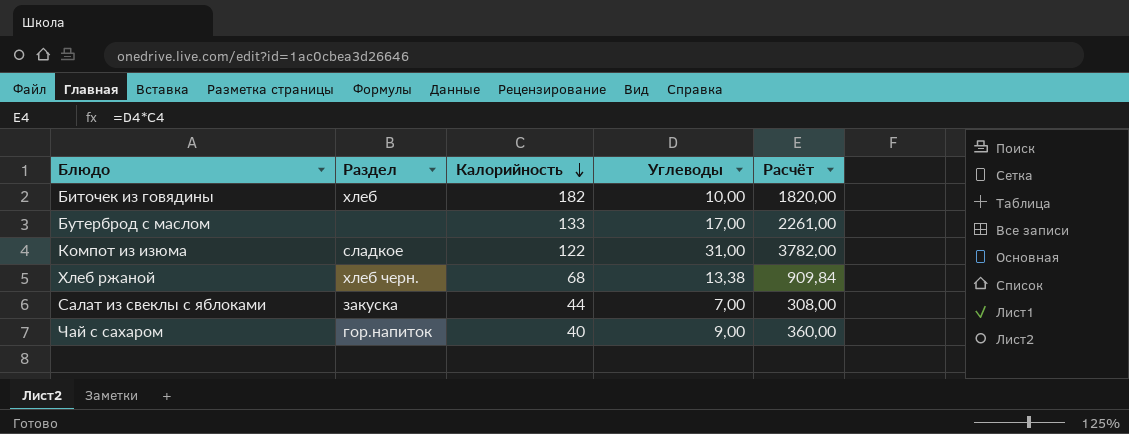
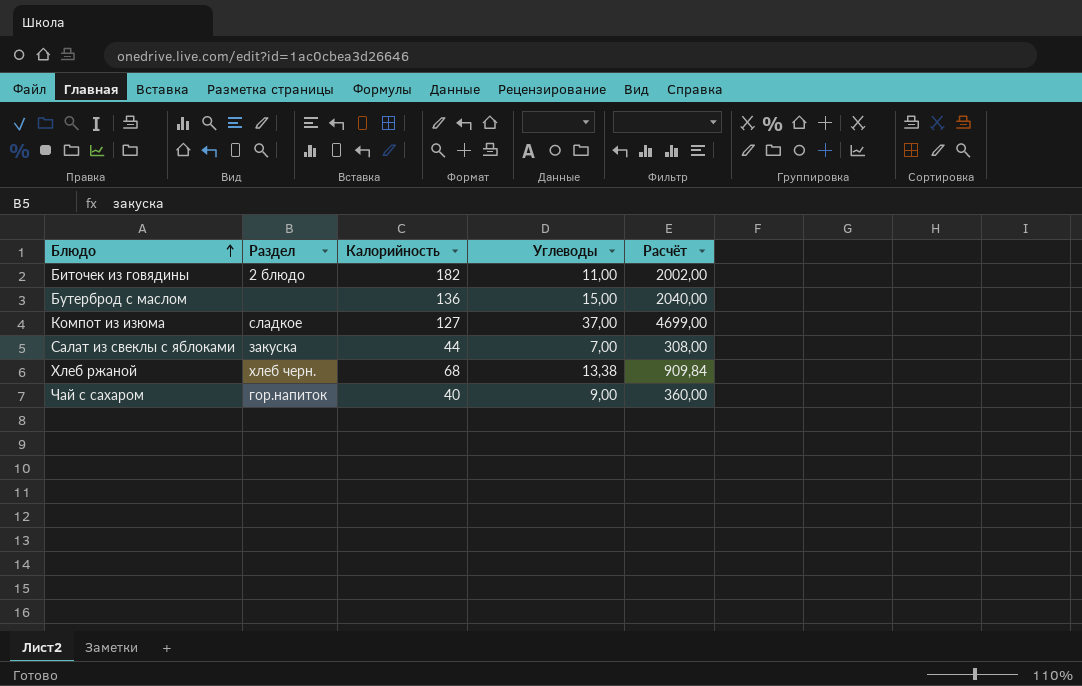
row order: Калорийность descending -> Блюдо ascending
Биточек из говядины | Раздел: хлеб -> 2 блюдо
Биточек из говядины | Углеводы: 10,00 -> 11,00
Биточек из говядины | Расчёт: 1820,00 -> 2002,00
Бутерброд с маслом | Калорийность: 133 -> 136
Бутерброд с маслом | Углеводы: 17,00 -> 15,00
Бутерброд с маслом | Расчёт: 2261,00 -> 2040,00
Компот из изюма | Калорийность: 122 -> 127
Компот из изюма | Углеводы: 31,00 -> 37,00
Компот из изюма | Расчёт: 3782,00 -> 4699,00

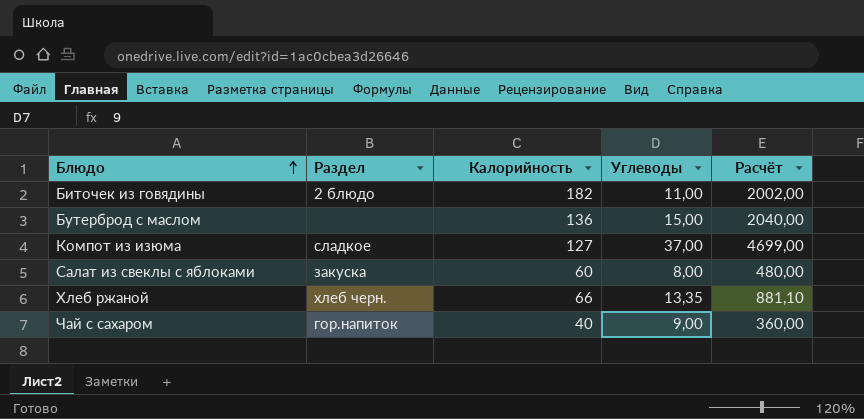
Салат из свеклы с яблоками | Калорийность: 44 -> 60
Салат из свеклы с яблоками | Углеводы: 7,00 -> 8,00
Салат из свеклы с яблоками | Расчёт: 308,00 -> 480,00
Хлеб ржаной | Калорийность: 68 -> 66
Хлеб ржаной | Углеводы: 13,38 -> 13,35
Хлеб ржаной | Расчёт: 909,84 -> 881,10

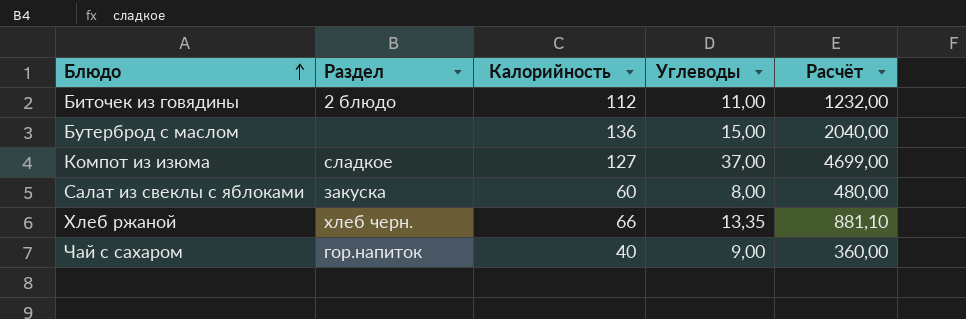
Биточек из говядины | Калорийность: 182 -> 112
Биточек из говядины | Расчёт: 2002,00 -> 1232,00

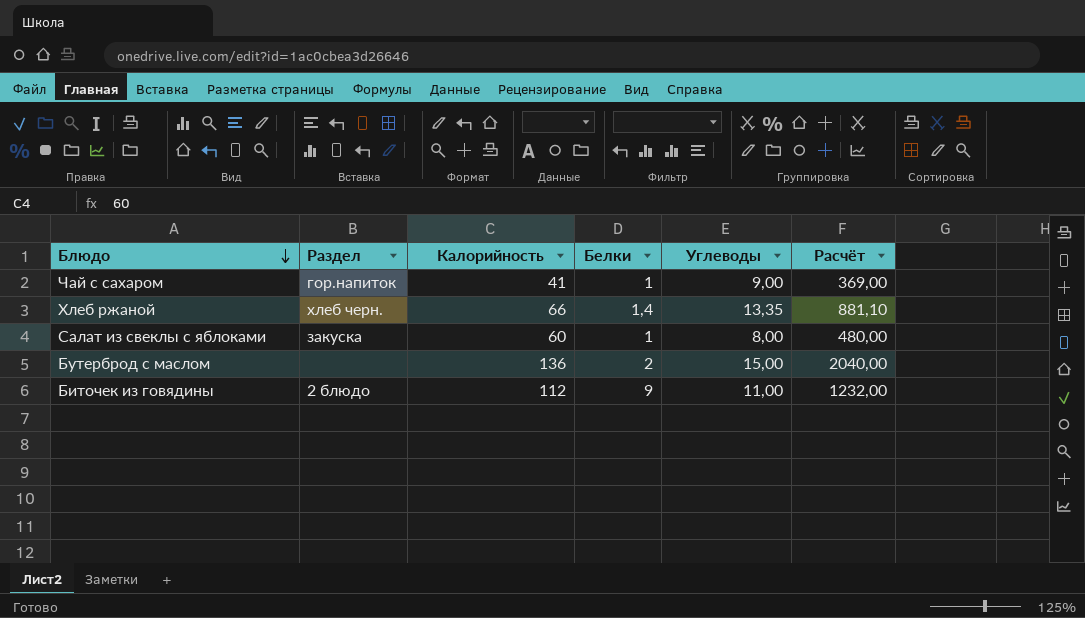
row order: Блюдо ascending -> Блюдо descending
column Белки | position: none -> 4
row Компот из изюма: сладкое | 127 | 37,00 | 4699,00 -> none
Чай с сахаром | Калорийность: 40 -> 41
Чай с сахаром | Расчёт: 360,00 -> 369,00

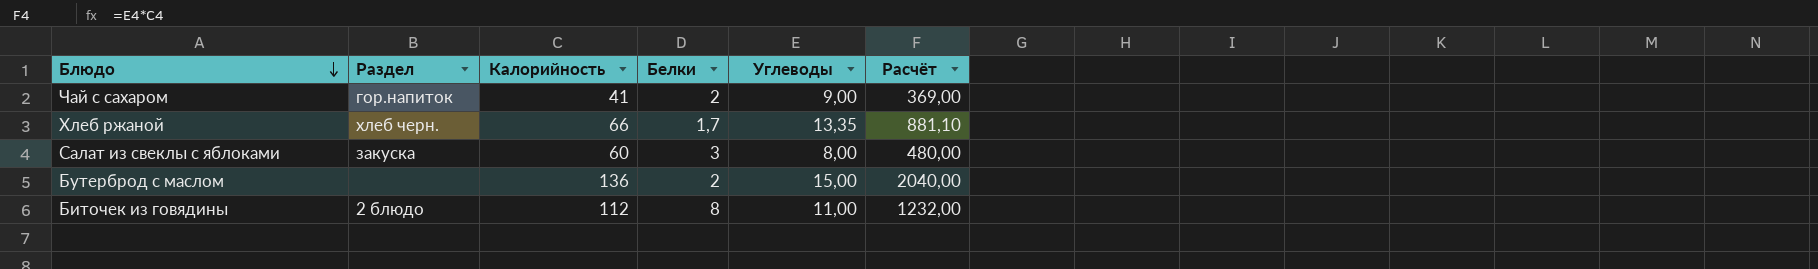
Чай с сахаром | Белки: 1 -> 2
Хлеб ржаной | Белки: 1,4 -> 1,7
Салат из свеклы с яблоками | Белки: 1 -> 3
Биточек из говядины | Белки: 9 -> 8

